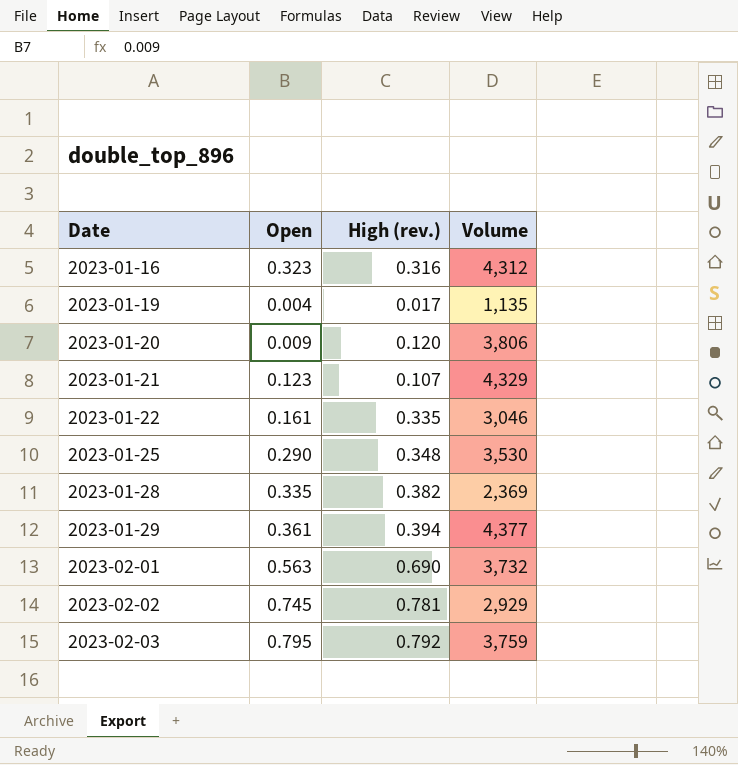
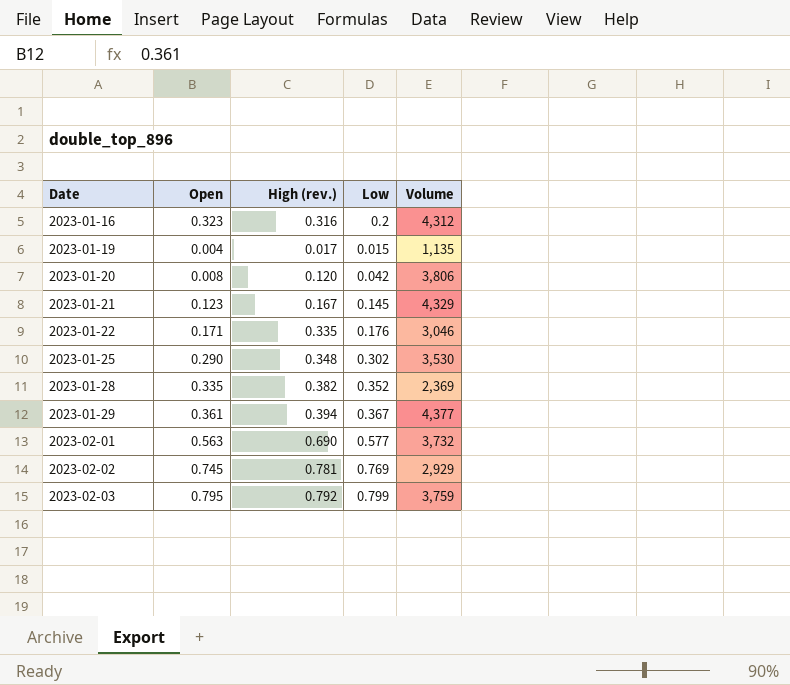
column Low | position: none -> 4
2023-01-20 | Open: 0.009 -> 0.008
2023-01-21 | High (rev.): 0.107 -> 0.167
2023-01-22 | Open: 0.161 -> 0.171

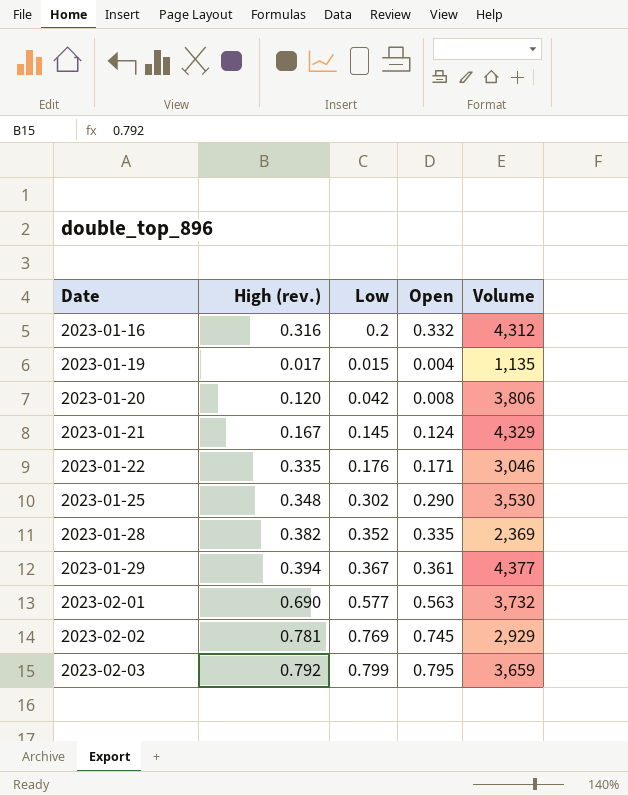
column Open | position: 2 -> 4
2023-01-16 | Open: 0.323 -> 0.332
2023-01-21 | Open: 0.123 -> 0.124
2023-02-03 | Volume: 3,759 -> 3,659

